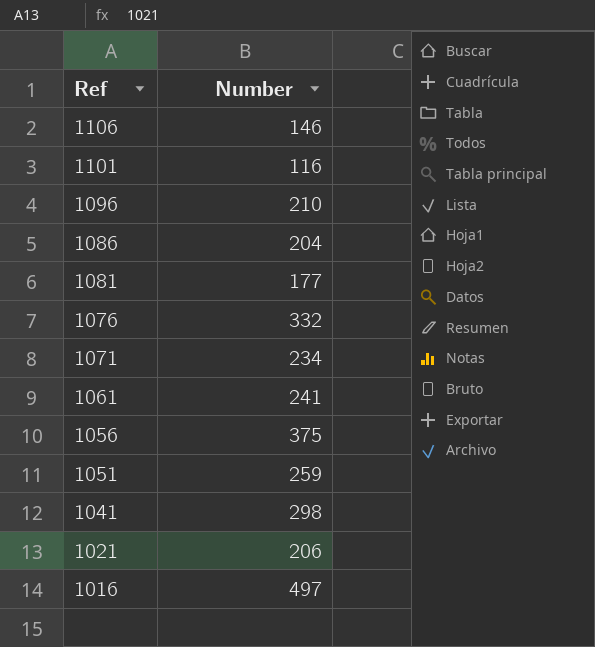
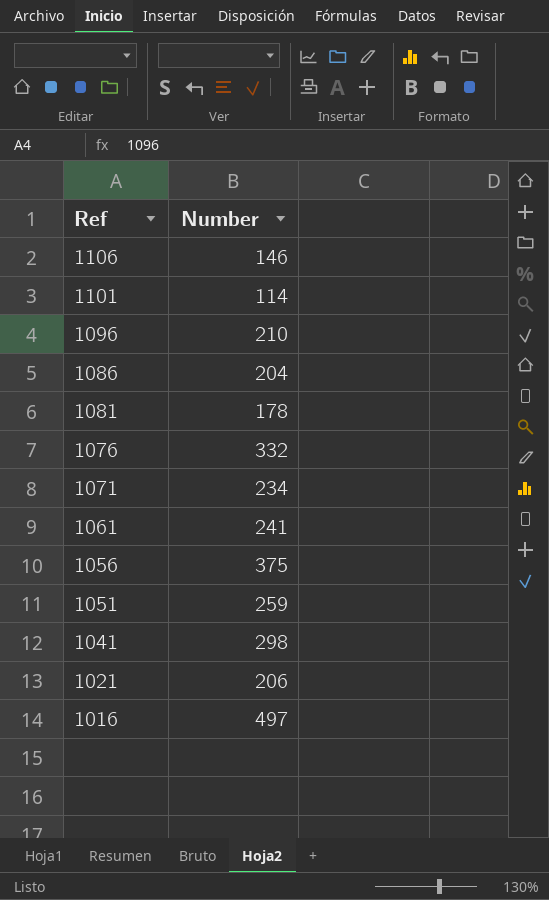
1101 | Number: 116 -> 114
1081 | Number: 177 -> 178

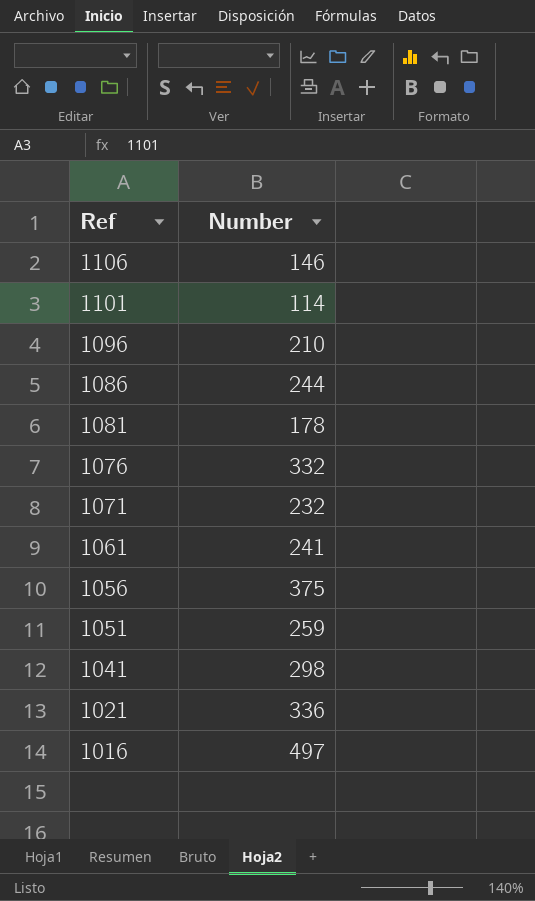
1086 | Number: 204 -> 244
1071 | Number: 234 -> 232
1021 | Number: 206 -> 336

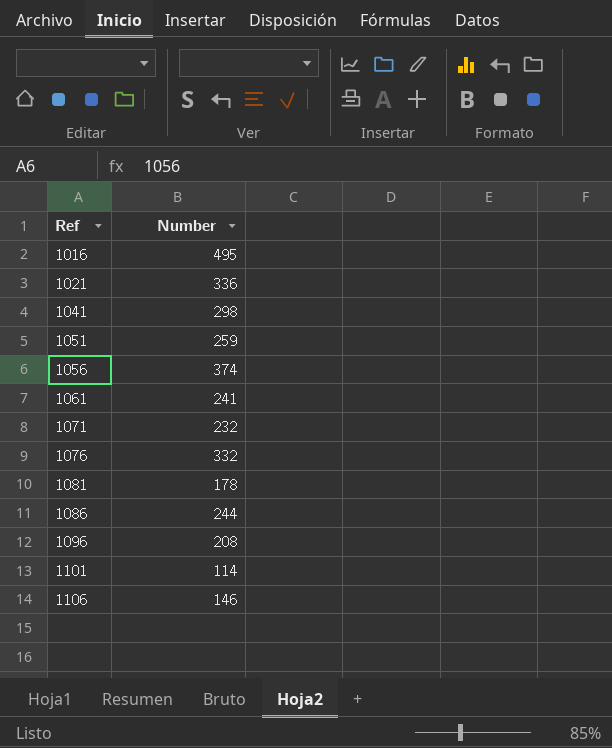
row order: Ref descending -> Ref ascending
1016 | Number: 497 -> 495
1056 | Number: 375 -> 374
1096 | Number: 210 -> 208

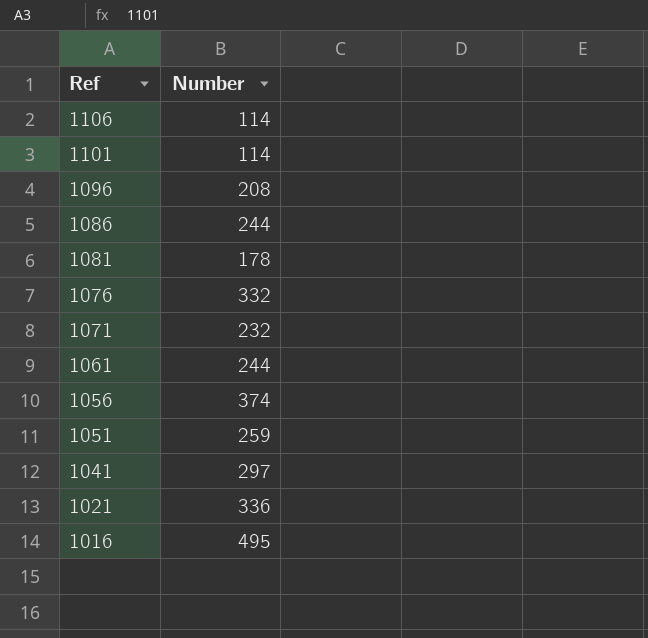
row order: Ref ascending -> Ref descending
1106 | Number: 146 -> 114
1061 | Number: 241 -> 244
1041 | Number: 298 -> 297

